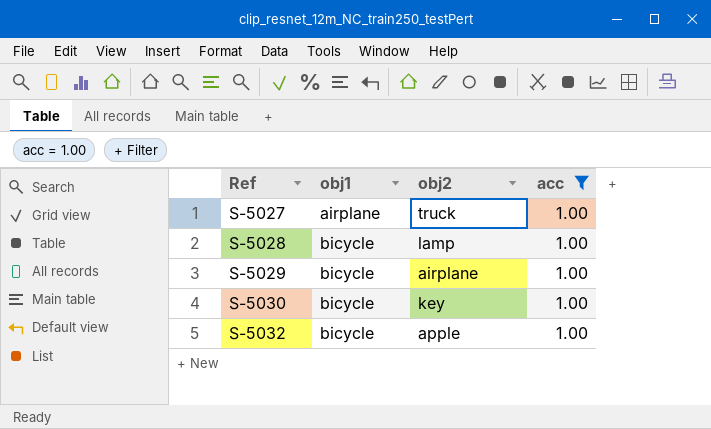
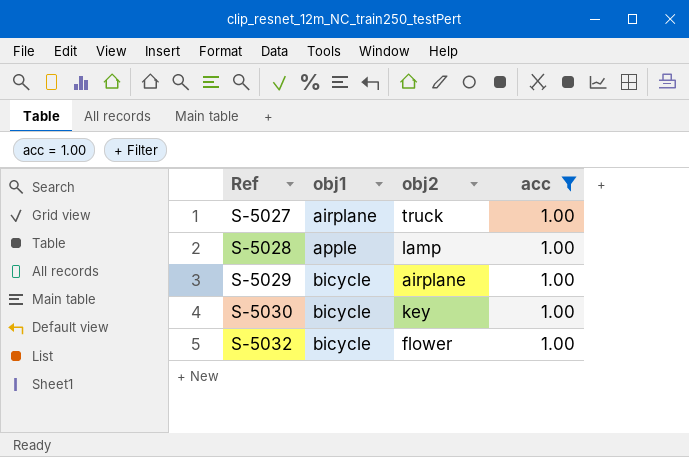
S-5028 | obj1: bicycle -> apple
S-5032 | obj2: apple -> flower

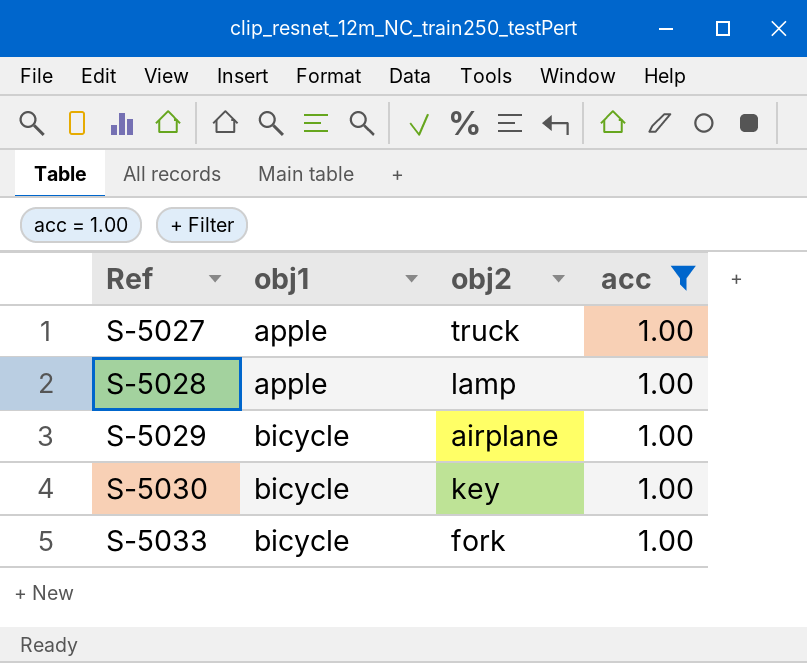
row S-5032: bicycle | flower | 1.00 -> none
S-5027 | obj1: airplane -> apple
row S-5033: none -> bicycle | fork | 1.00

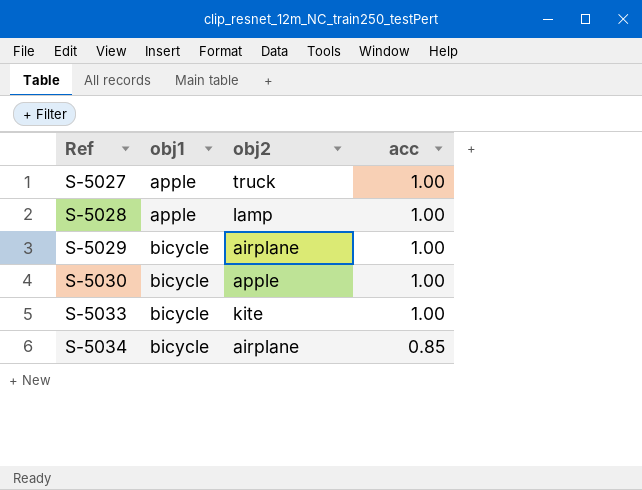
filter: acc = 1.00 -> none
S-5030 | obj2: key -> apple
S-5033 | obj2: fork -> kite

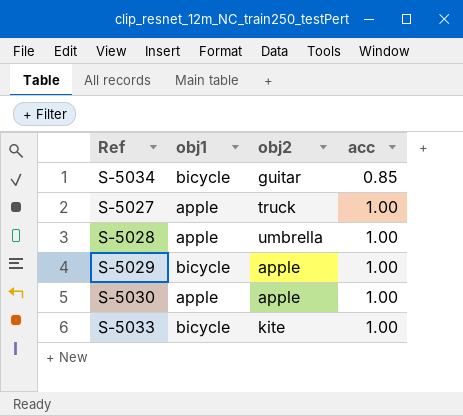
row order: Ref ascending -> acc ascending
S-5034 | obj2: airplane -> guitar
S-5028 | obj2: lamp -> umbrella
S-5029 | obj2: airplane -> apple
S-5030 | obj1: bicycle -> apple

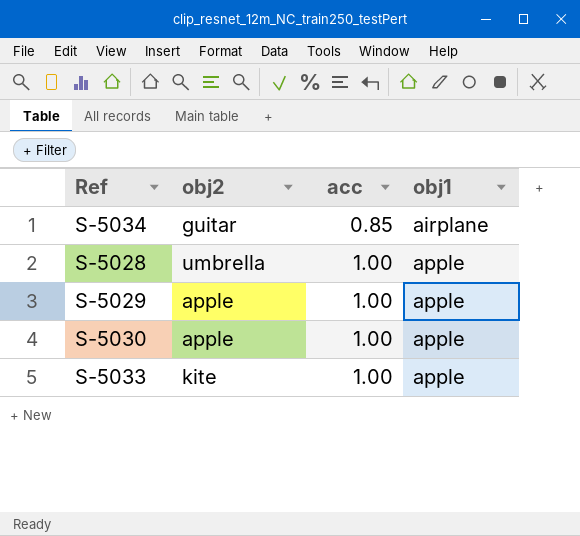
column obj1 | position: 2 -> 4
row S-5027: apple | truck | 1.00 -> none
S-5034 | obj1: bicycle -> airplane
S-5029 | obj1: bicycle -> apple
S-5033 | obj1: bicycle -> apple

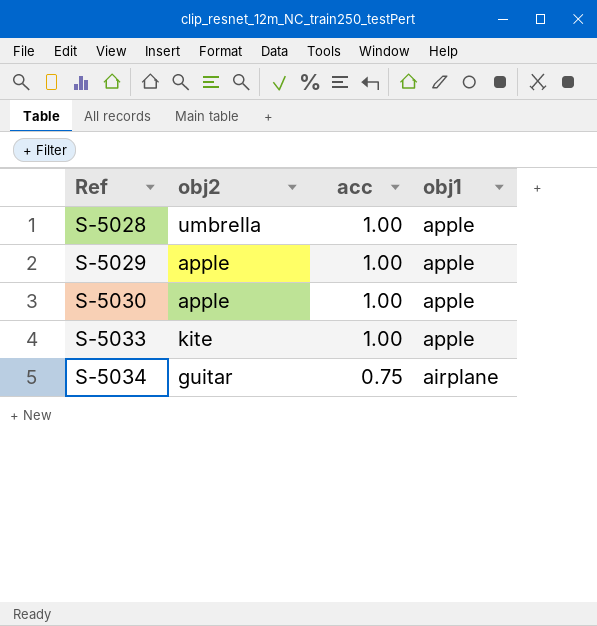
row order: acc ascending -> Ref ascending
S-5034 | acc: 0.85 -> 0.75

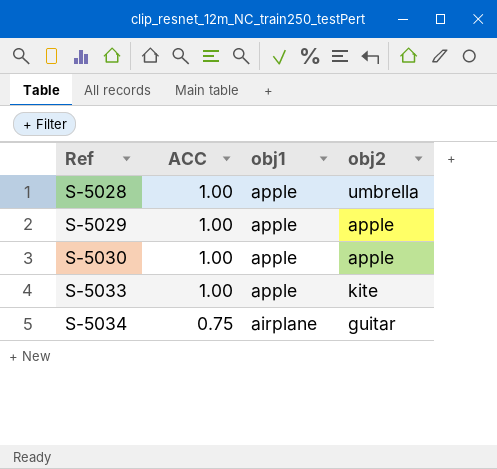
column name: acc -> ACC
column obj2 | position: 2 -> 4

